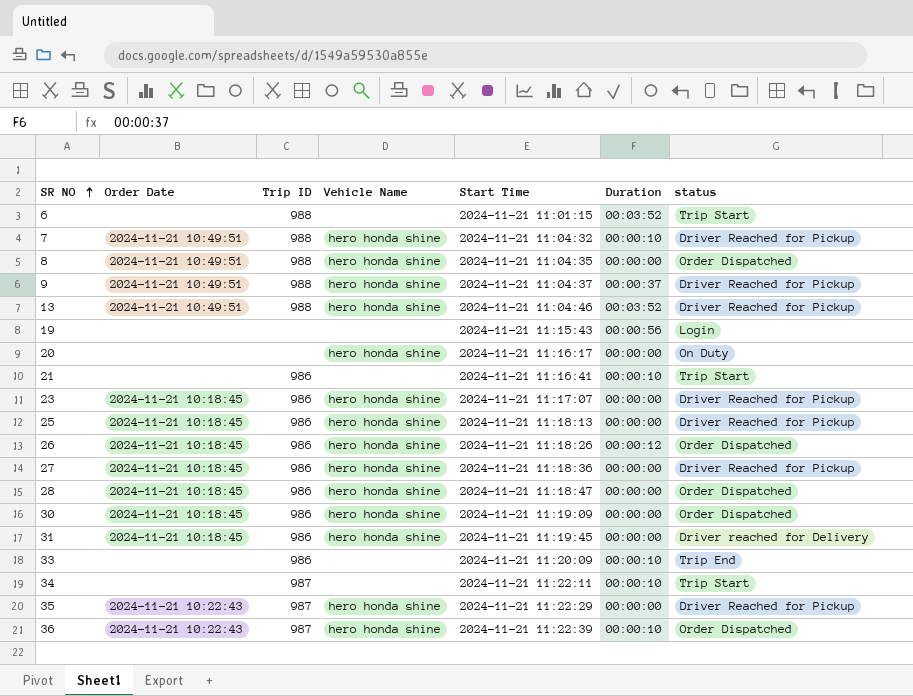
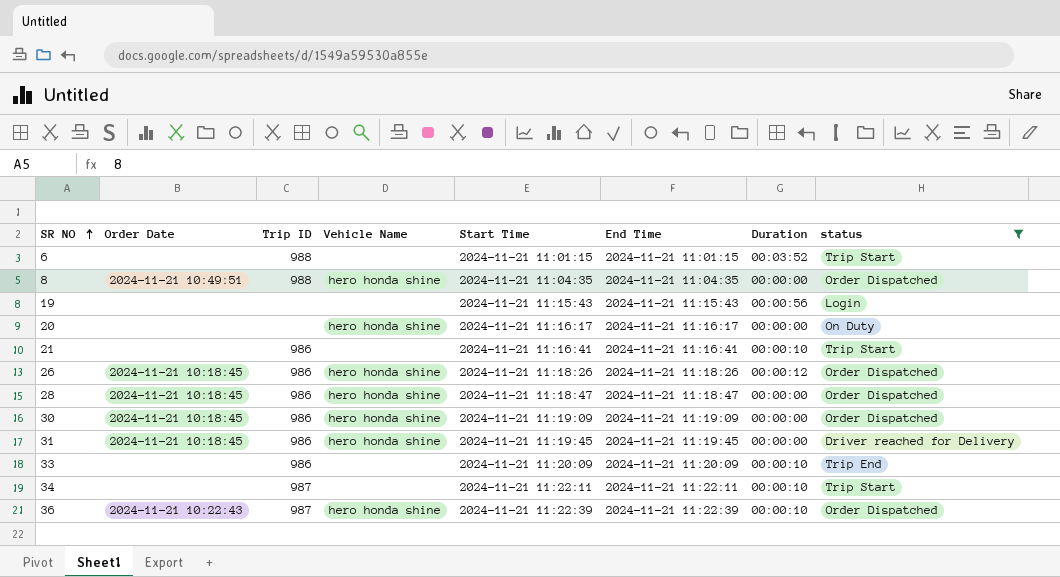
filter: none -> status != Driver Reached for Pickup
column End Time | position: none -> 6

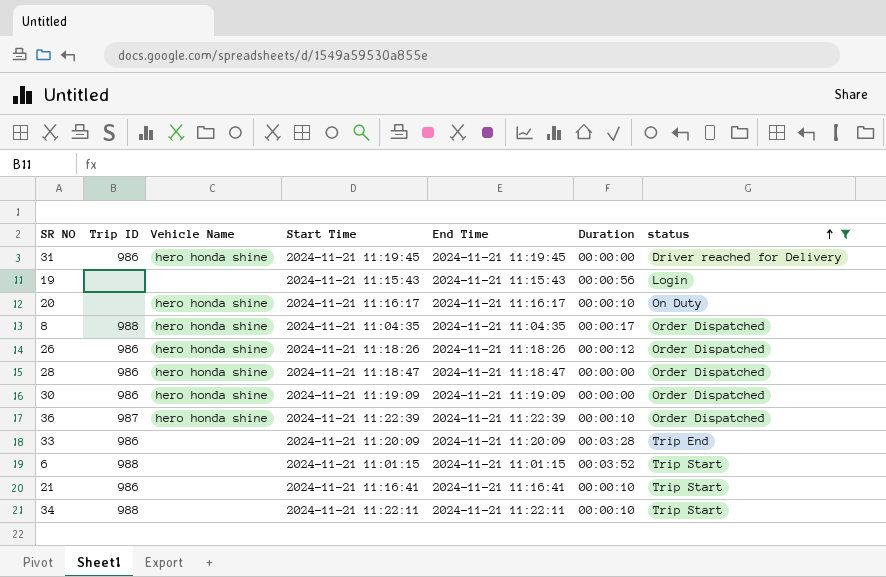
row order: SR NO ascending -> status ascending
column Order Date | position: 2 -> none
20 | Duration: 00:00:00 -> 00:00:10
8 | Duration: 00:00:00 -> 00:00:17
33 | Duration: 00:00:10 -> 00:03:28
34 | Trip ID: 987 -> 988

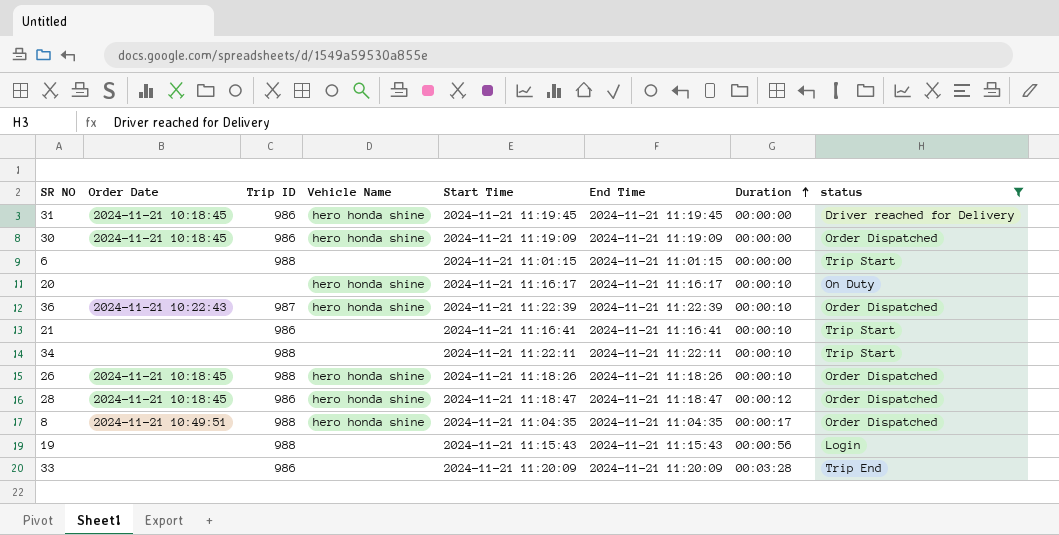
row order: status ascending -> Duration ascending
column Order Date | position: none -> 2
6 | Duration: 00:03:52 -> 00:00:00
26 | Trip ID: 986 -> 988
26 | Duration: 00:00:12 -> 00:00:10
28 | Duration: 00:00:00 -> 00:00:12
19 | Trip ID: none -> 988

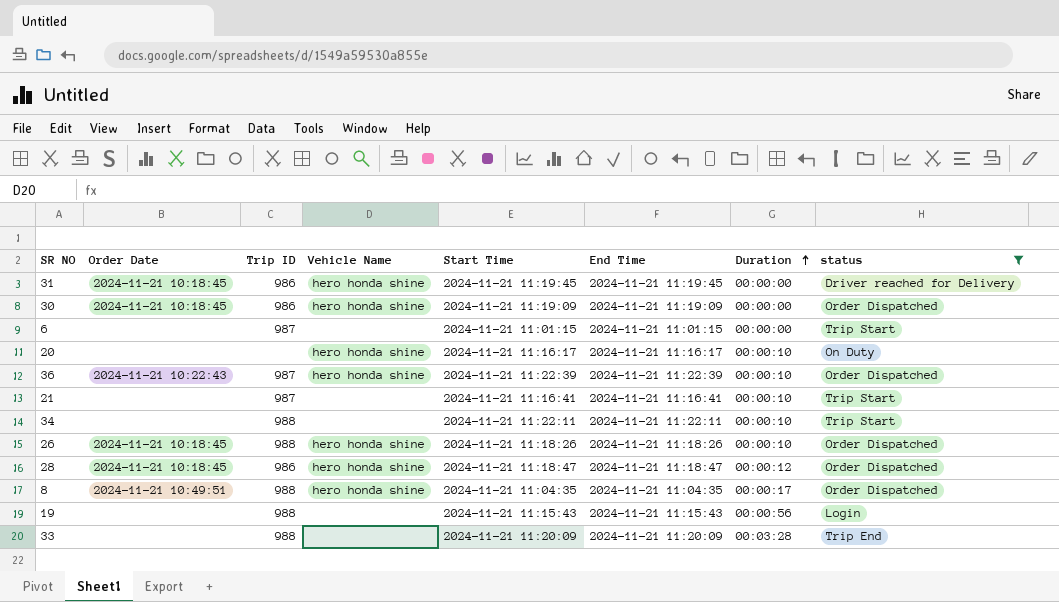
6 | Trip ID: 988 -> 987
21 | Trip ID: 986 -> 987
33 | Trip ID: 986 -> 988

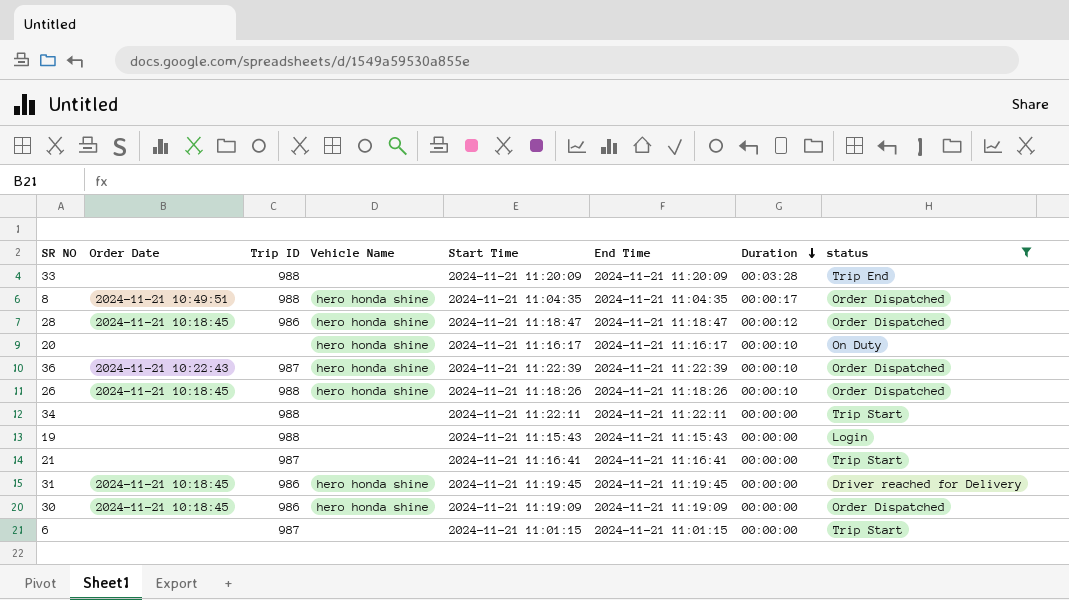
row order: Duration ascending -> Duration descending
34 | Duration: 00:00:10 -> 00:00:00
19 | Duration: 00:00:56 -> 00:00:00
21 | Duration: 00:00:10 -> 00:00:00

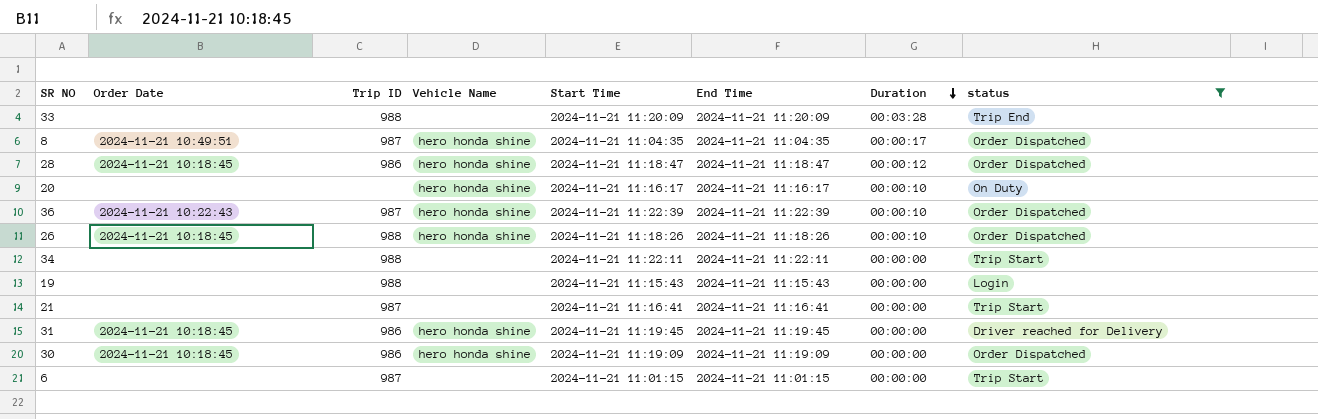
8 | Trip ID: 988 -> 987

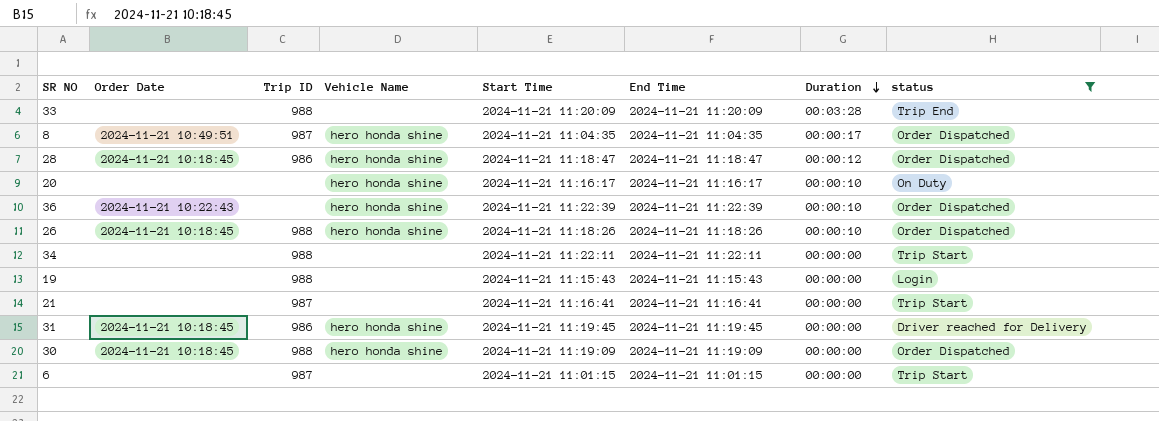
36 | Trip ID: 987 -> none
30 | Trip ID: 986 -> 988

